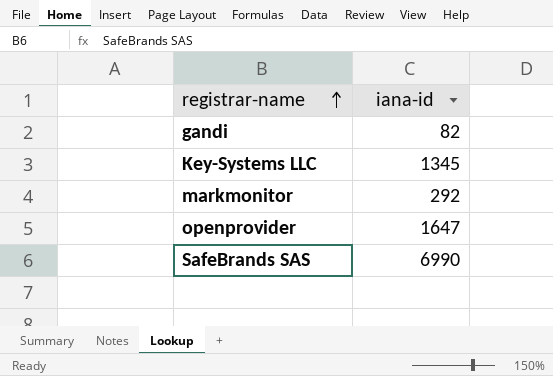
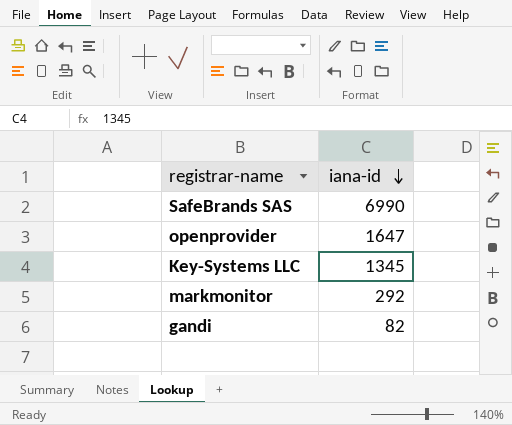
row order: registrar-name ascending -> iana-id descending

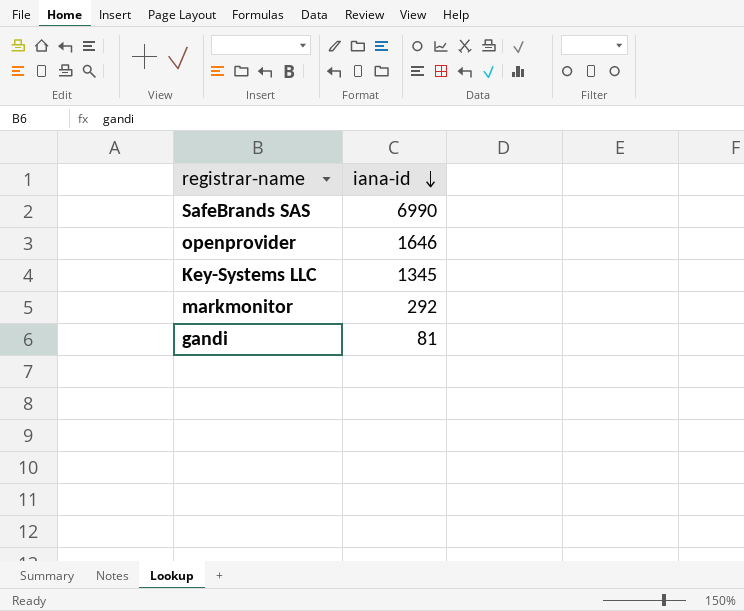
openprovider | iana-id: 1647 -> 1646
gandi | iana-id: 82 -> 81

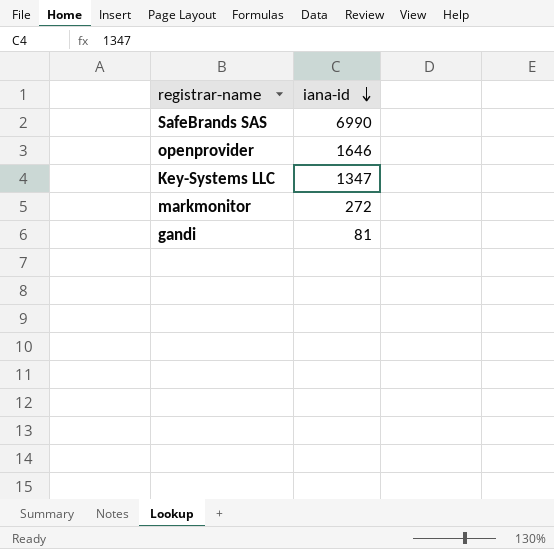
Key-Systems LLC | iana-id: 1345 -> 1347
markmonitor | iana-id: 292 -> 272

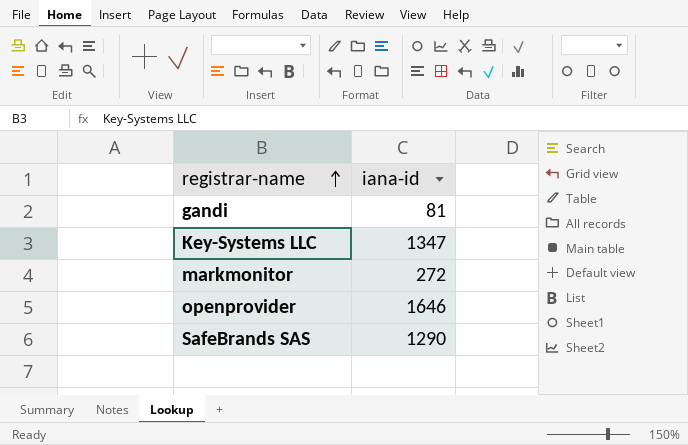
row order: iana-id descending -> registrar-name ascending
SafeBrands SAS | iana-id: 6990 -> 1290

